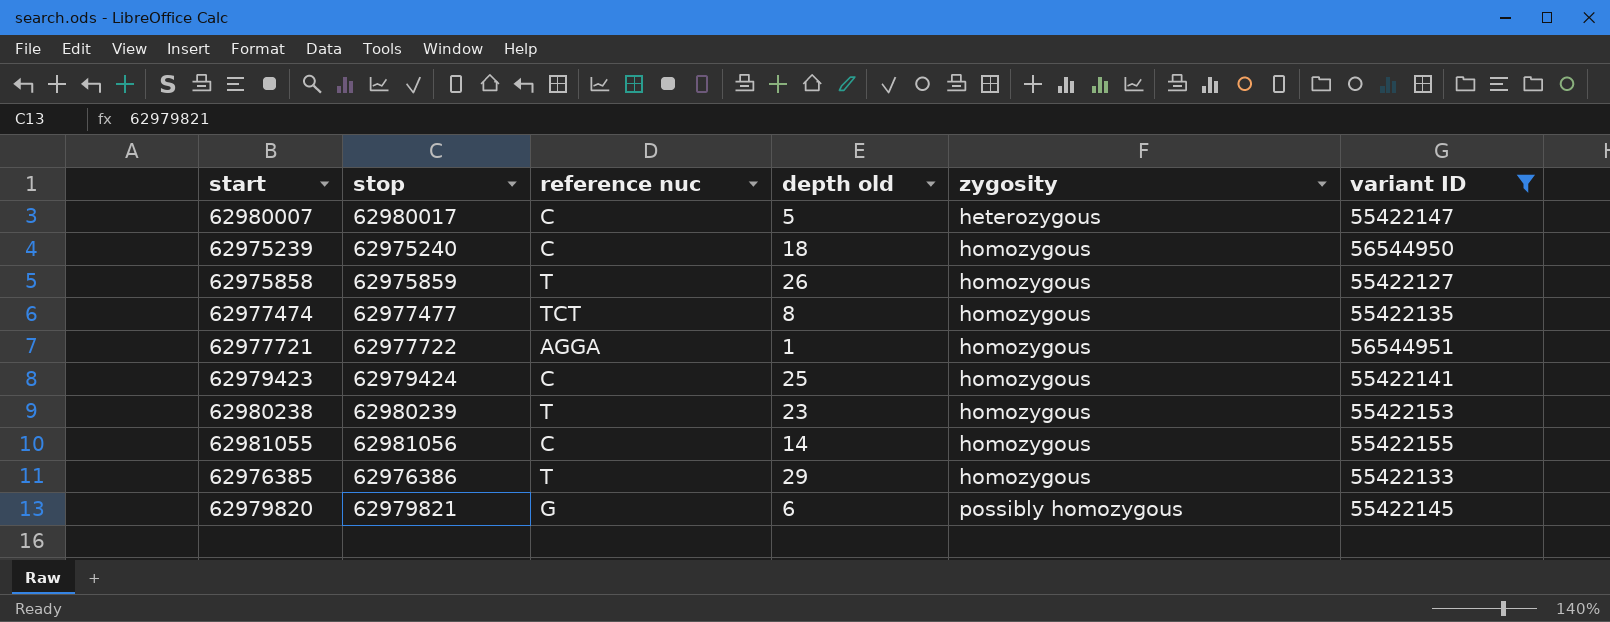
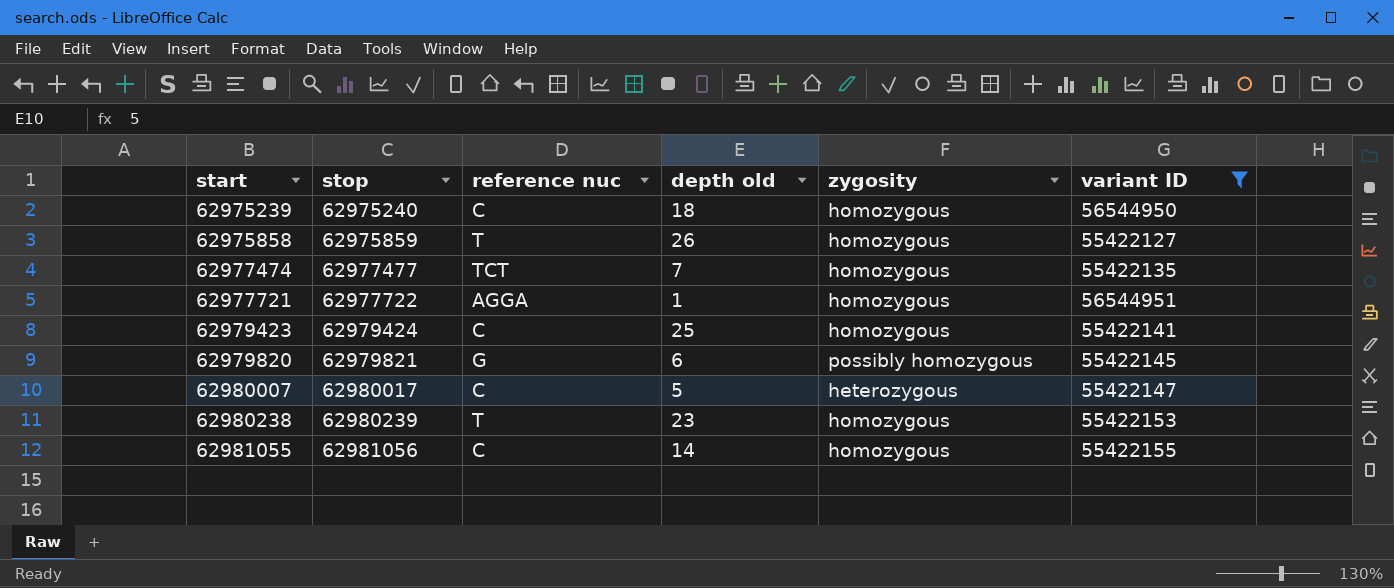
row order: zygosity ascending -> start ascending
row 62976385: 62976386 | T | 29 | homozygous | 55422133 -> none
62977474 | depth old: 8 -> 7

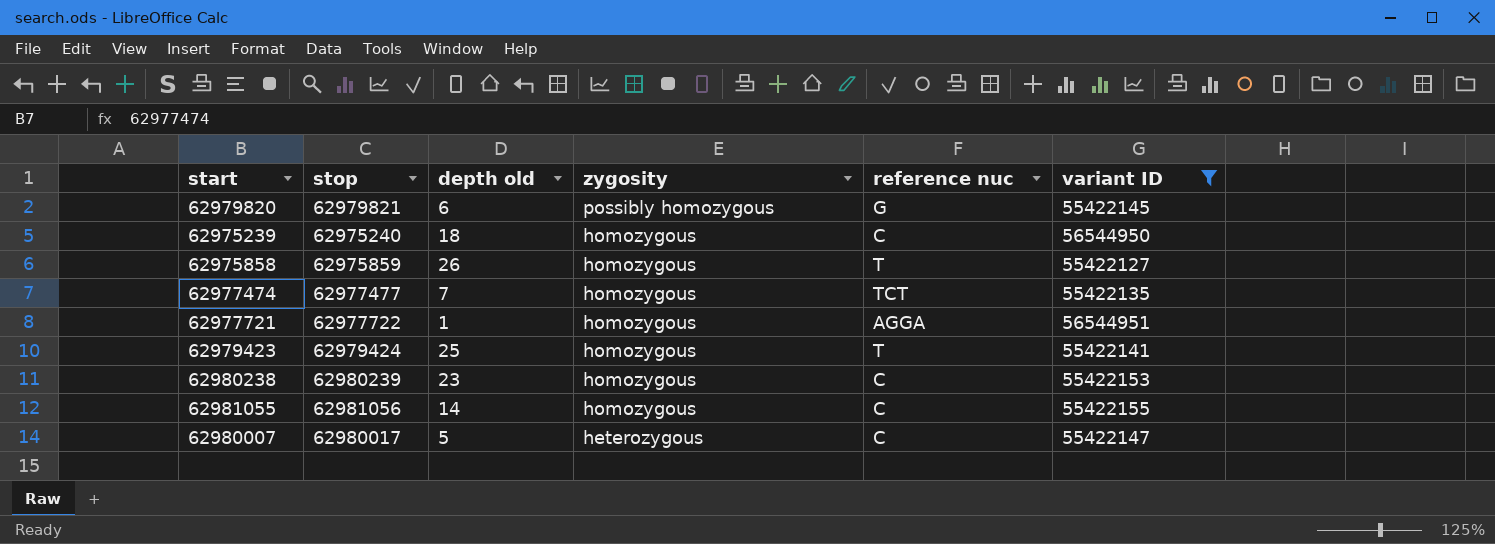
row order: start ascending -> zygosity descending
column reference nuc | position: 3 -> 5
62979423 | reference nuc: C -> T
62980238 | reference nuc: T -> C

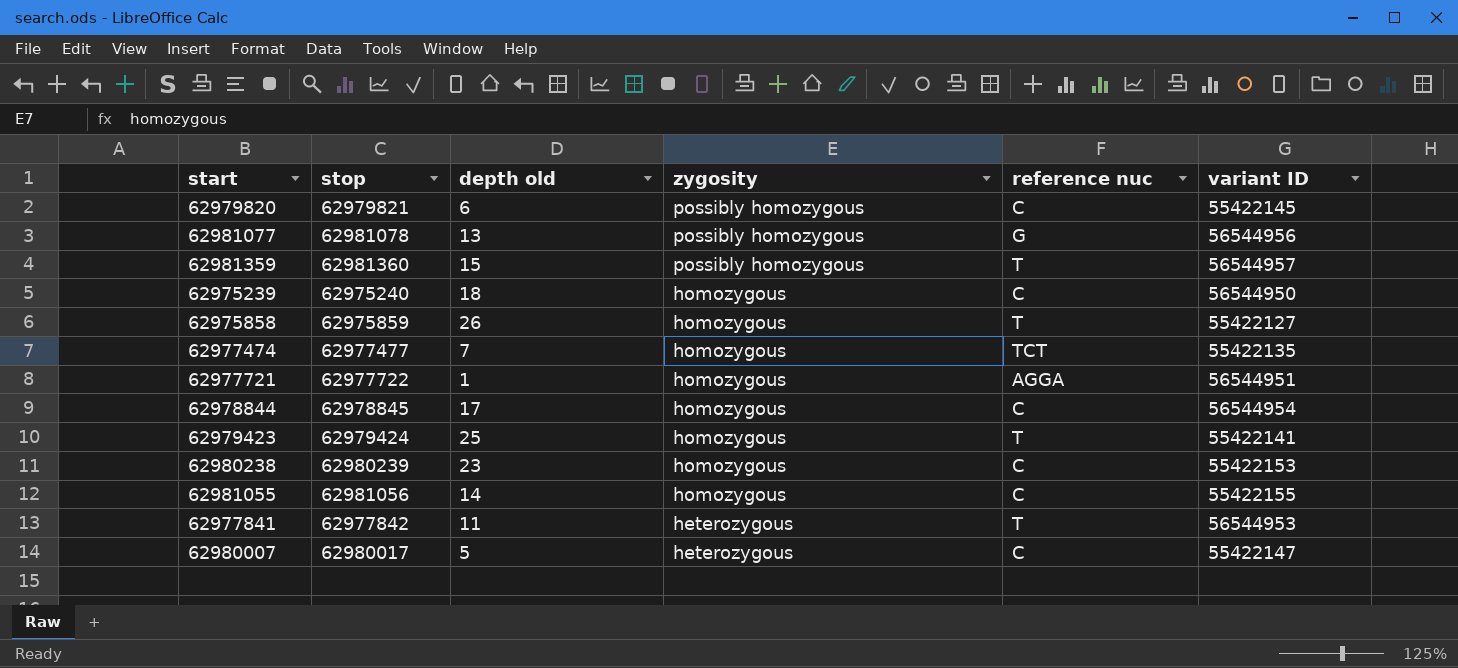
filter: variant ID <= 56544951 -> none
62979820 | reference nuc: G -> C

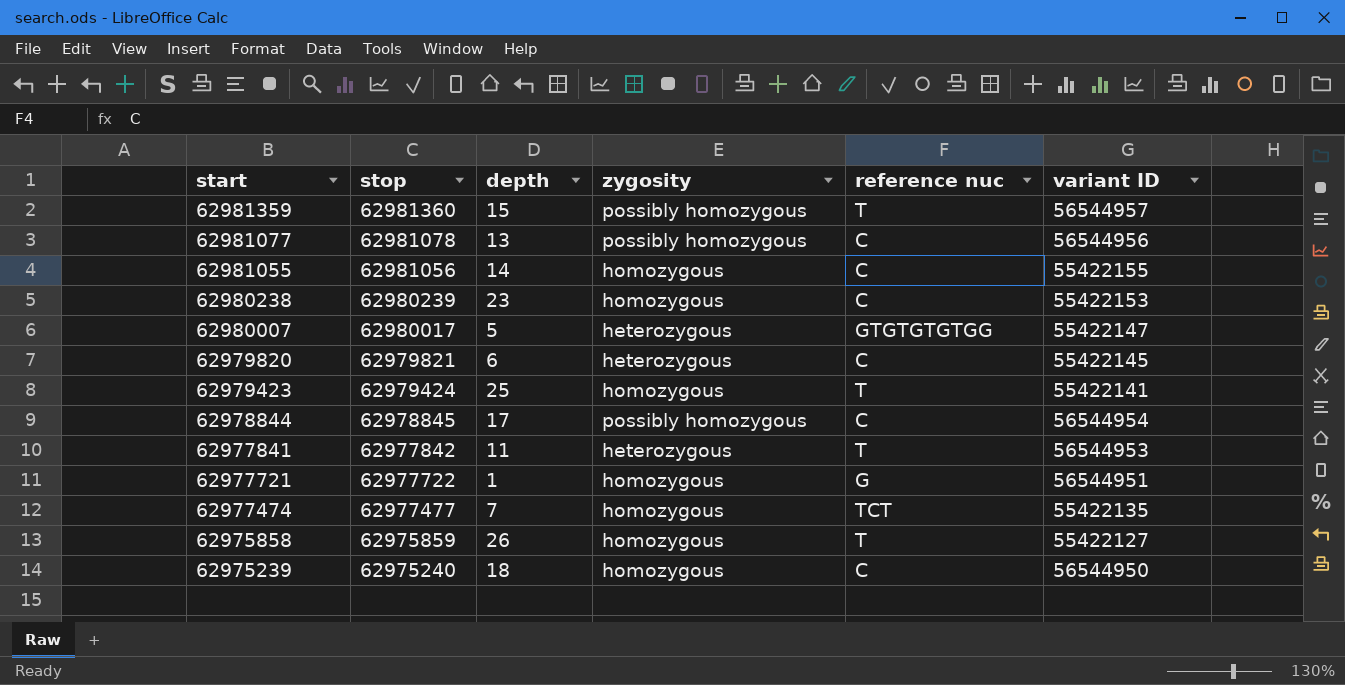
row order: zygosity descending -> start descending
column name: depth old -> depth
62981077 | reference nuc: G -> C
62980007 | reference nuc: C -> GTGTGTGTGG
62979820 | zygosity: possibly homozygous -> heterozygous
62978844 | zygosity: homozygous -> possibly homozygous
62977721 | reference nuc: AGGA -> G

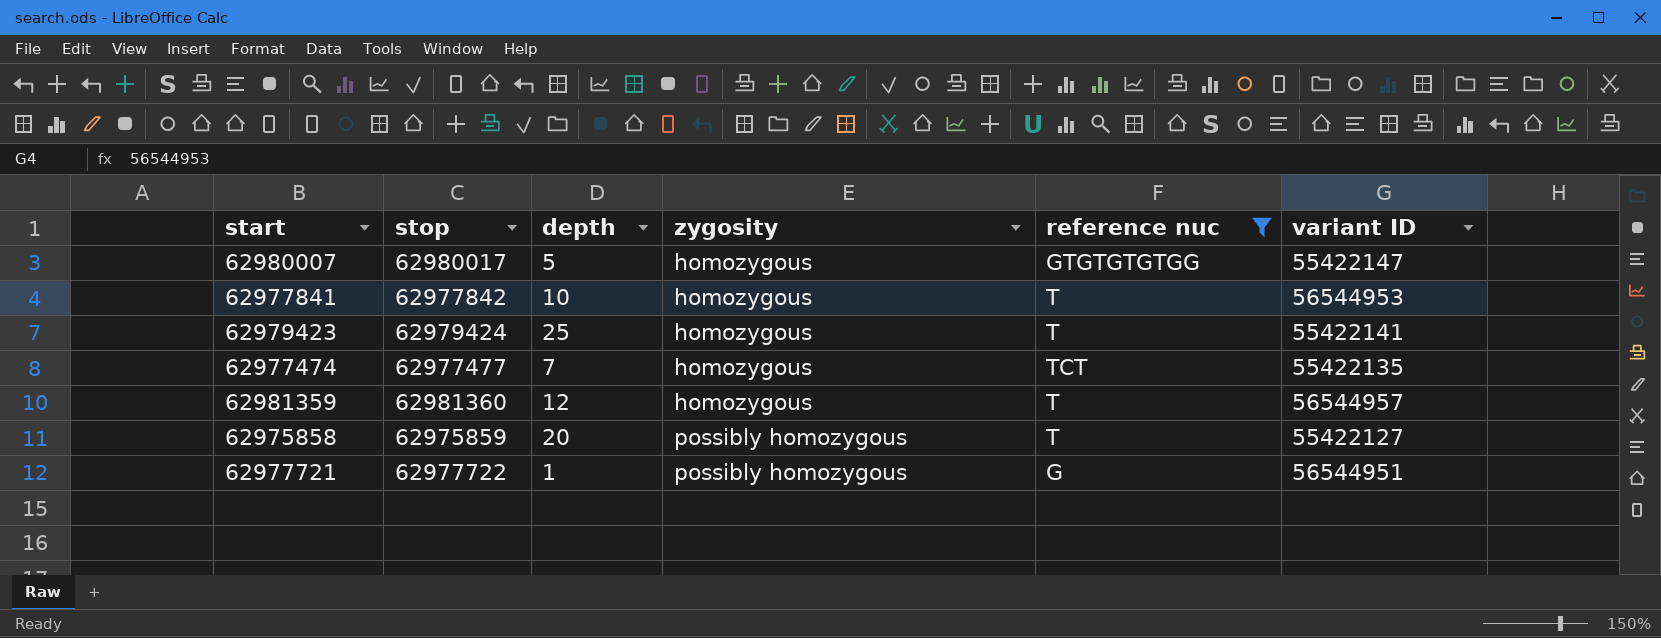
filter: none -> reference nuc != C
row order: start descending -> zygosity ascending
62980007 | zygosity: heterozygous -> homozygous
62977841 | depth: 11 -> 10
62977841 | zygosity: heterozygous -> homozygous
62981359 | depth: 15 -> 12
62981359 | zygosity: possibly homozygous -> homozygous
62975858 | depth: 26 -> 20
62975858 | zygosity: homozygous -> possibly homozygous
62977721 | zygosity: homozygous -> possibly homozygous

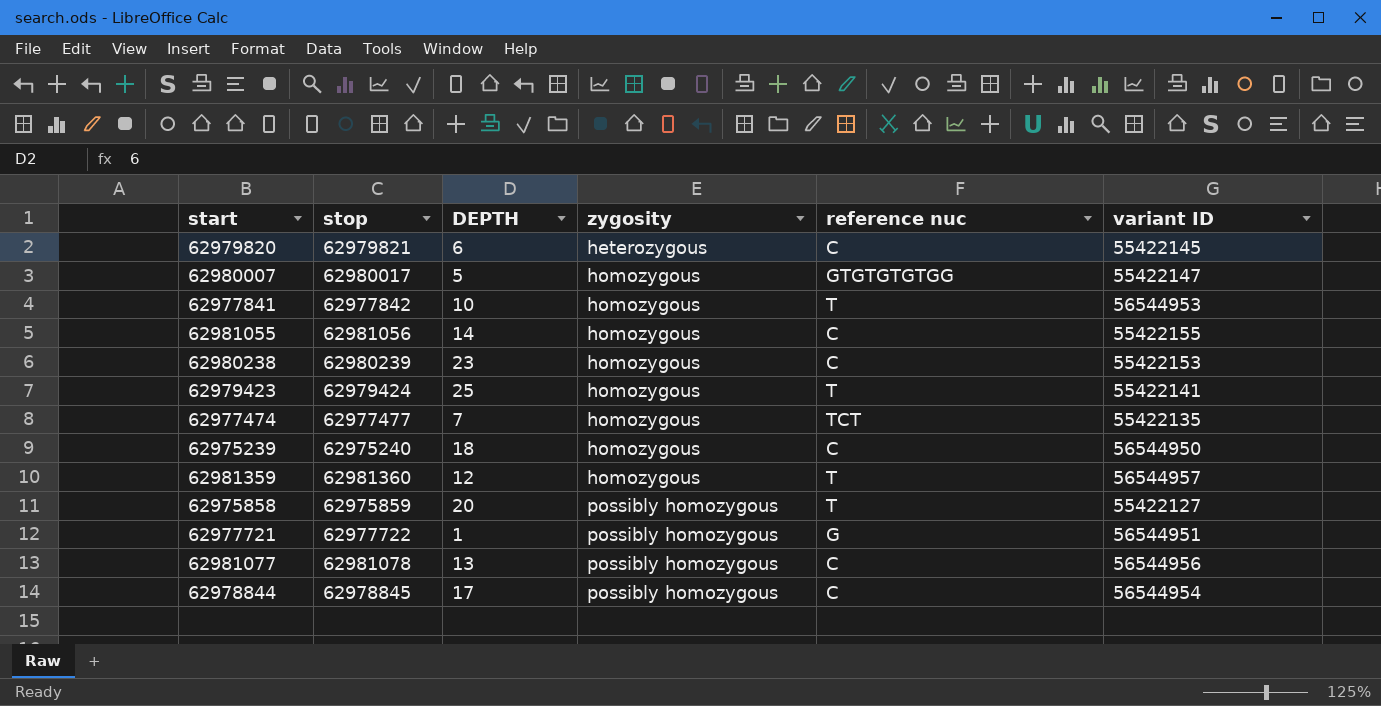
filter: reference nuc != C -> none
column name: depth -> DEPTH

